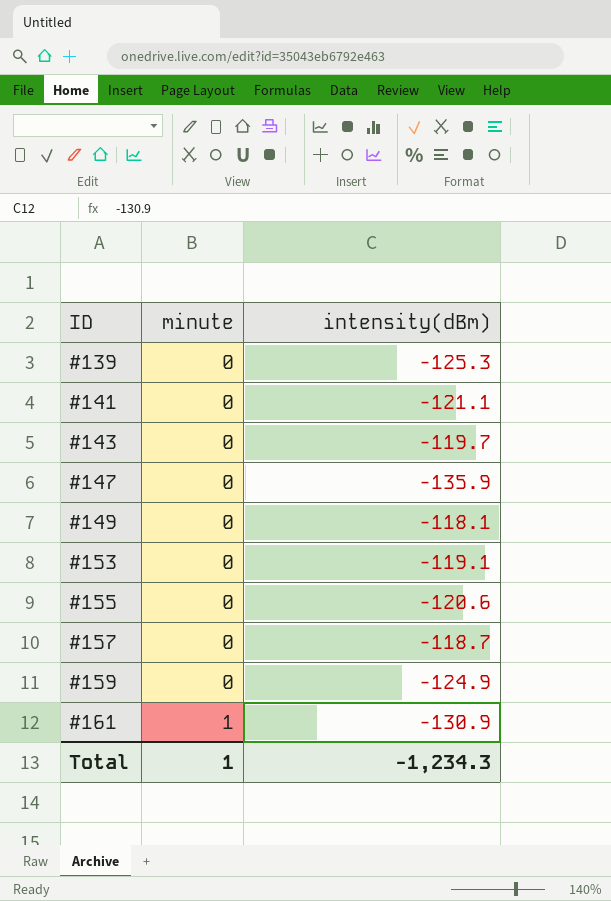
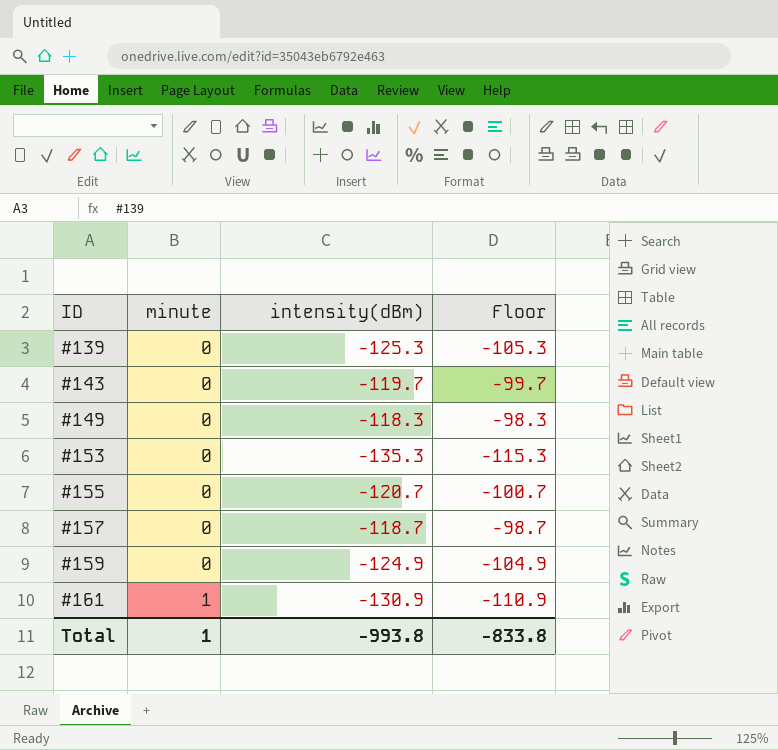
column Floor | formula: none -> [intensity(dBm)] + 20
row #141: 0 | -121.1 -> none
row #147: 0 | -135.9 -> none
#149 | intensity(dBm): -118.1 -> -118.3
#153 | intensity(dBm): -119.1 -> -135.3
#155 | intensity(dBm): -120.6 -> -120.7
Total | intensity(dBm): -1,234.3 -> -993.8

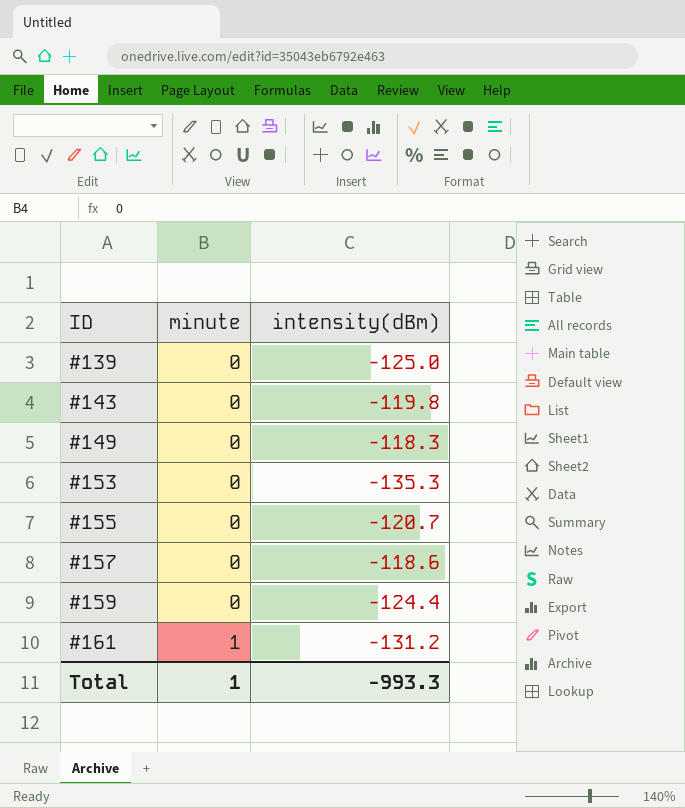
column Floor | formula: [intensity(dBm)] + 20 -> none
#139 | intensity(dBm): -125.3 -> -125.0
#143 | intensity(dBm): -119.7 -> -119.8
#157 | intensity(dBm): -118.7 -> -118.6
#159 | intensity(dBm): -124.9 -> -124.4
#161 | intensity(dBm): -130.9 -> -131.2
Total | intensity(dBm): -993.8 -> -993.3

